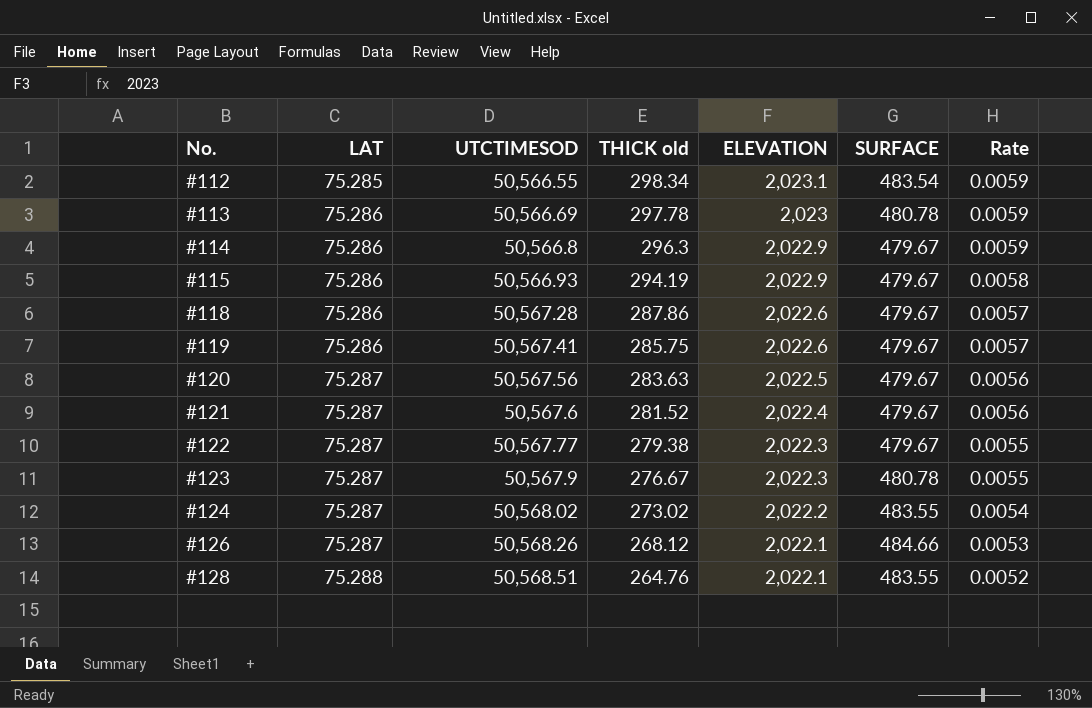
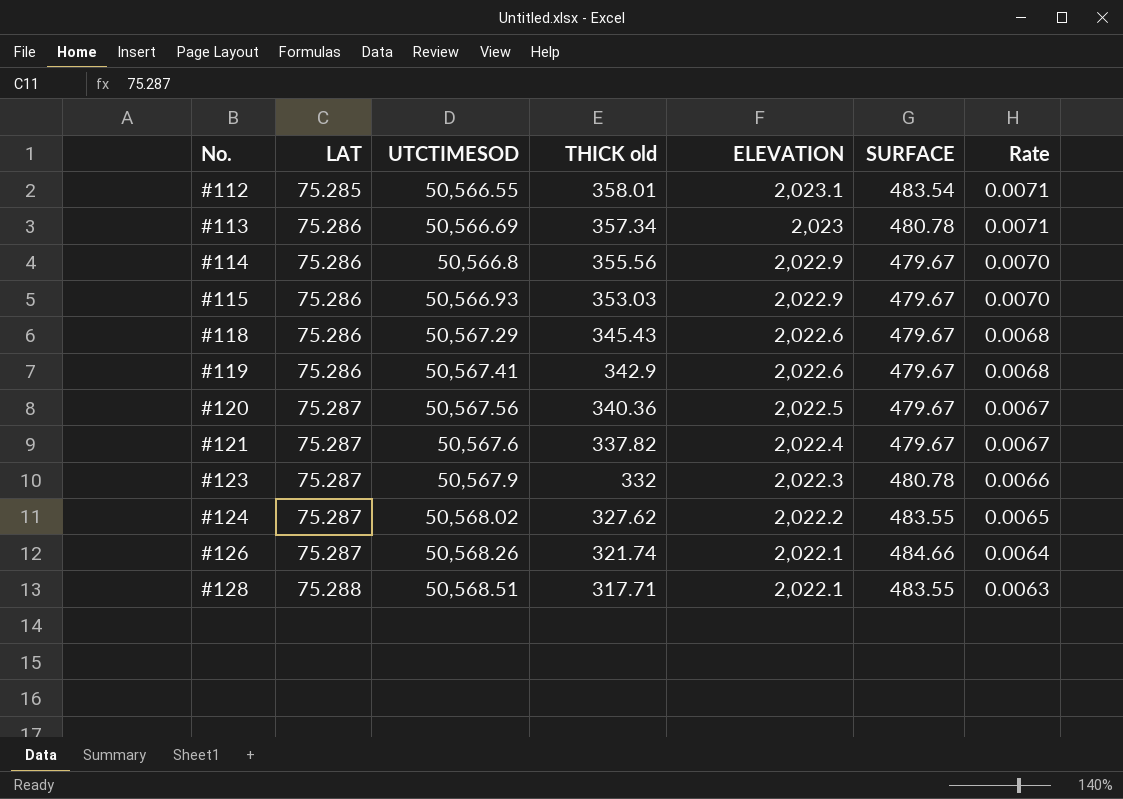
row #122: 75.287 | 50,567.77 | 279.38 | 2,022.3 | 479.67 | 0.0055 -> none
#112 | THICK old: 298.34 -> 358.01
#112 | Rate: 0.0059 -> 0.0071
#113 | THICK old: 297.78 -> 357.34
#113 | Rate: 0.0059 -> 0.0071
#114 | THICK old: 296.3 -> 355.56
#114 | Rate: 0.0059 -> 0.0070
#115 | THICK old: 294.19 -> 353.03
#115 | Rate: 0.0058 -> 0.0070
#118 | UTCTIMESOD: 50,567.28 -> 50,567.29
#118 | THICK old: 287.86 -> 345.43
#118 | Rate: 0.0057 -> 0.0068
#119 | THICK old: 285.75 -> 342.9
#119 | Rate: 0.0057 -> 0.0068
#120 | THICK old: 283.63 -> 340.36
#120 | Rate: 0.0056 -> 0.0067
#121 | THICK old: 281.52 -> 337.82
#121 | Rate: 0.0056 -> 0.0067
#123 | THICK old: 276.67 -> 332
#123 | Rate: 0.0055 -> 0.0066
#124 | THICK old: 273.02 -> 327.62
#124 | Rate: 0.0054 -> 0.0065
#126 | THICK old: 268.12 -> 321.74
#126 | Rate: 0.0053 -> 0.0064
#128 | THICK old: 264.76 -> 317.71
#128 | Rate: 0.0052 -> 0.0063

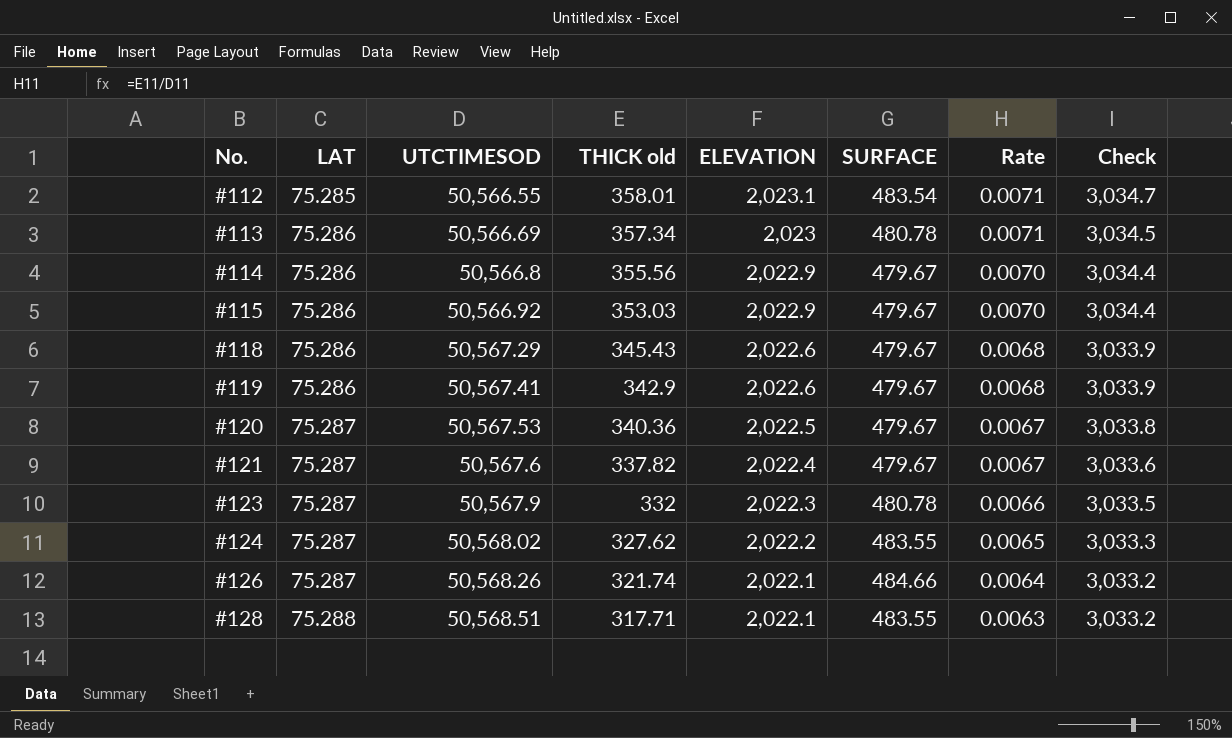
column Check | formula: none -> [ELEVATION] * 1.5
#115 | UTCTIMESOD: 50,566.93 -> 50,566.92
#120 | UTCTIMESOD: 50,567.56 -> 50,567.53

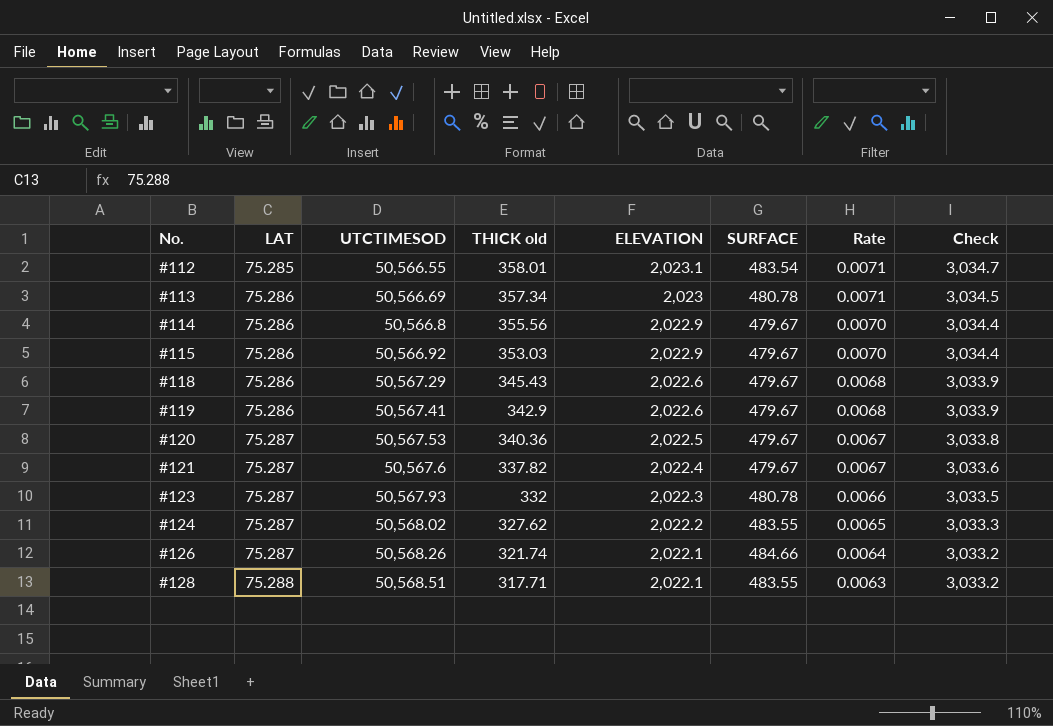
#123 | UTCTIMESOD: 50,567.9 -> 50,567.93

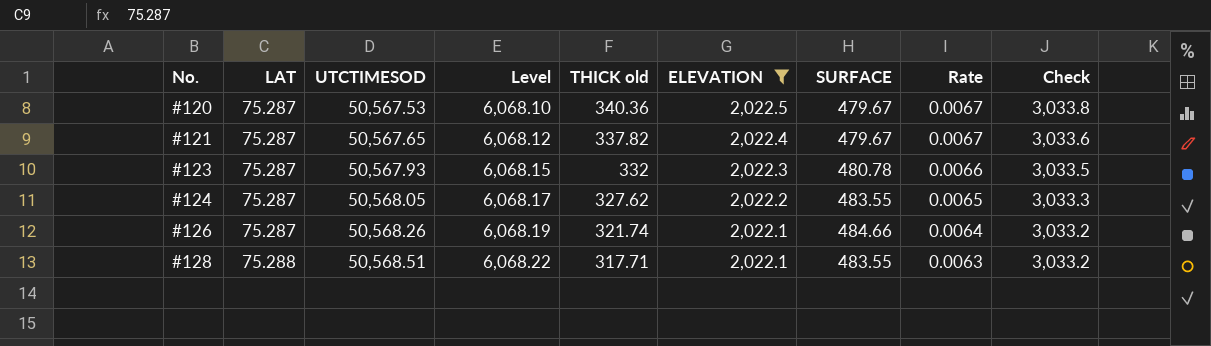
filter: none -> ELEVATION <= 2,022.5
column Level | formula: none -> [UTCTIMESOD] * 0.12
#121 | UTCTIMESOD: 50,567.6 -> 50,567.65
#124 | UTCTIMESOD: 50,568.02 -> 50,568.05

